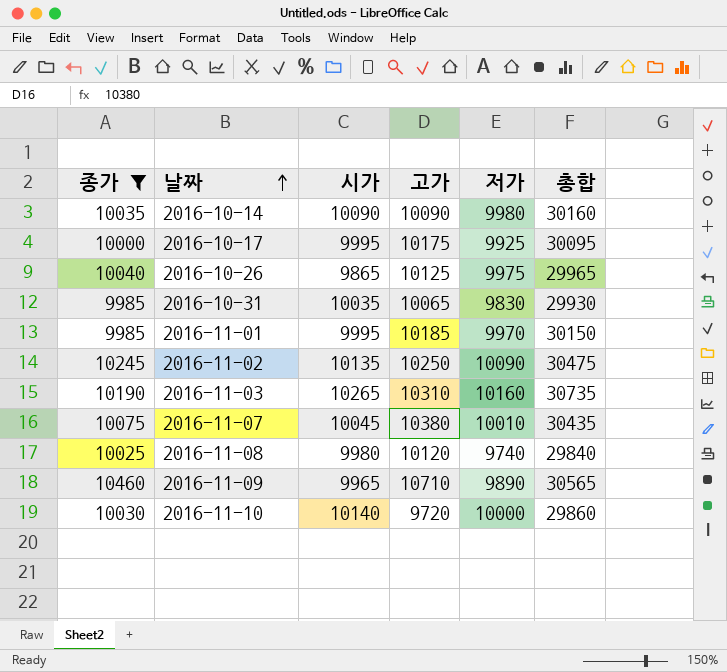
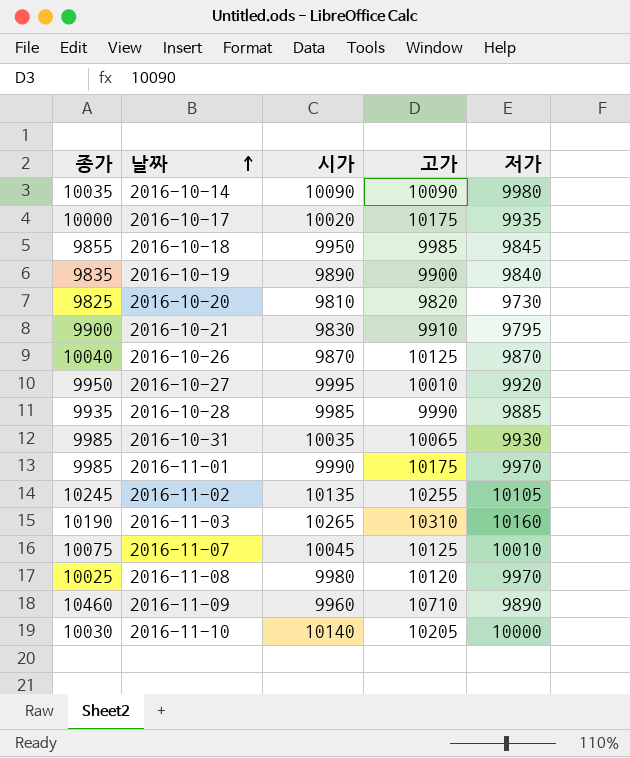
filter: 종가 >= 9985 -> none
column 총합 | formula: [시가] + [고가] + [저가] -> none
2016-10-17 | 시가: 9995 -> 10020
2016-10-17 | 저가: 9925 -> 9935
2016-10-26 | 시가: 9865 -> 9870
2016-10-26 | 저가: 9975 -> 9870
2016-10-31 | 저가: 9830 -> 9930
2016-11-01 | 시가: 9995 -> 9990
2016-11-01 | 고가: 10185 -> 10175
2016-11-02 | 고가: 10250 -> 10255
2016-11-02 | 저가: 10090 -> 10105
2016-11-07 | 고가: 10380 -> 10125
2016-11-08 | 저가: 9740 -> 9970
2016-11-09 | 시가: 9965 -> 9960
2016-11-10 | 고가: 9720 -> 10205

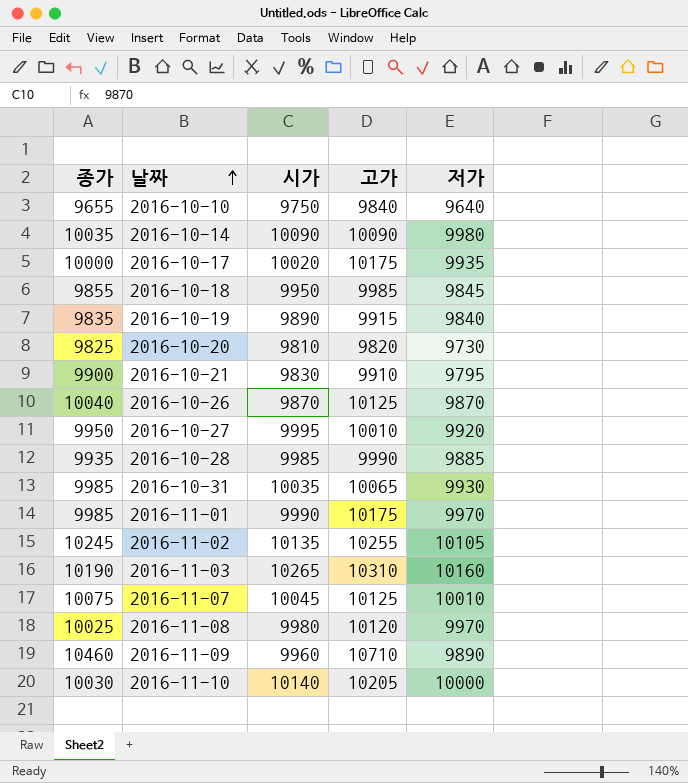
row 2016-10-10: none -> 9655 | 9750 | 9840 | 9640
2016-10-19 | 고가: 9900 -> 9915

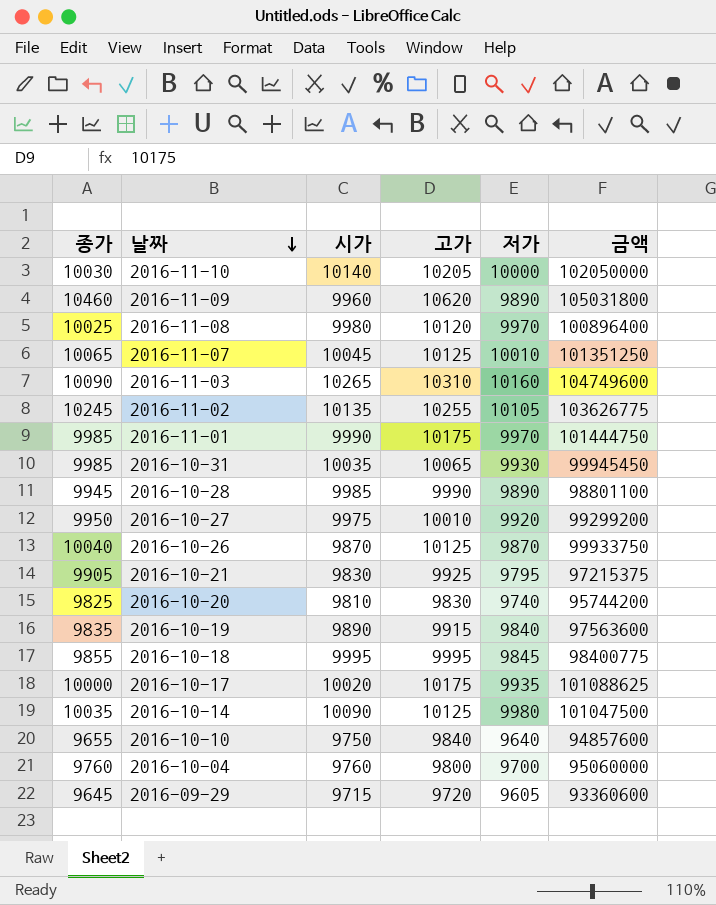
row order: 날짜 ascending -> 날짜 descending
column 금액 | formula: none -> [고가] * [저가]
2016-11-09 | 고가: 10710 -> 10620
2016-11-07 | 종가: 10075 -> 10065
2016-11-03 | 종가: 10190 -> 10090
2016-10-28 | 종가: 9935 -> 9945
2016-10-28 | 저가: 9885 -> 9890
2016-10-27 | 시가: 9995 -> 9975
2016-10-21 | 종가: 9900 -> 9905
2016-10-21 | 고가: 9910 -> 9925
2016-10-20 | 고가: 9820 -> 9830
2016-10-20 | 저가: 9730 -> 9740
2016-10-18 | 시가: 9950 -> 9995
2016-10-18 | 고가: 9985 -> 9995
2016-10-14 | 고가: 10090 -> 10125
row 2016-10-04: none -> 9760 | 9760 | 9800 | 9700 | 95060000
row 2016-09-29: none -> 9645 | 9715 | 9720 | 9605 | 93360600

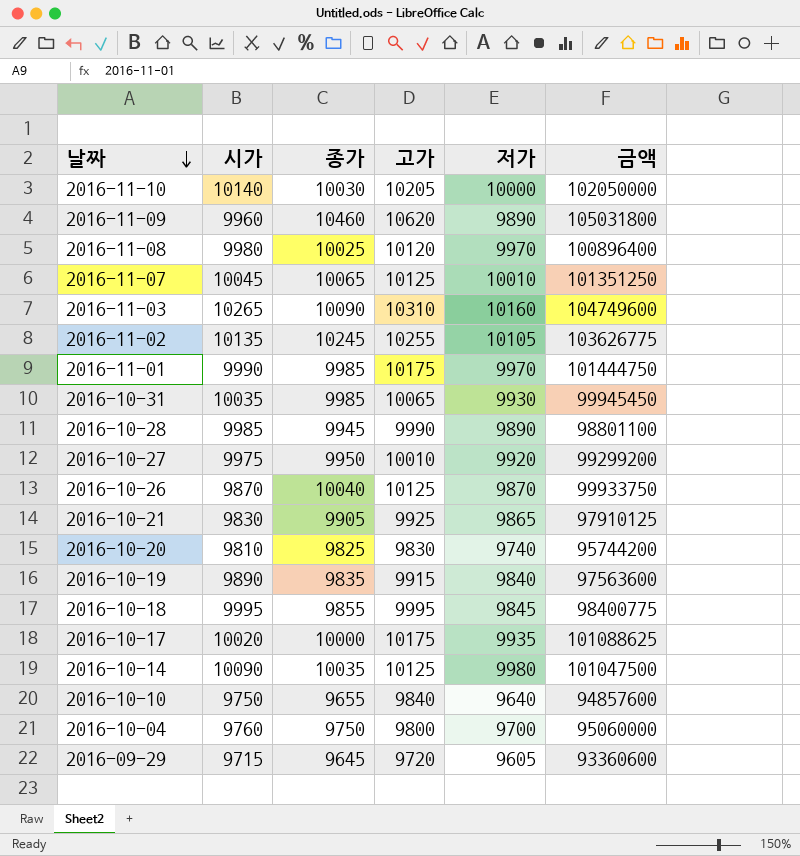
column 종가 | position: 1 -> 3
2016-10-21 | 저가: 9795 -> 9865
2016-10-21 | 금액: 97215375 -> 97910125
2016-10-04 | 종가: 9760 -> 9750

